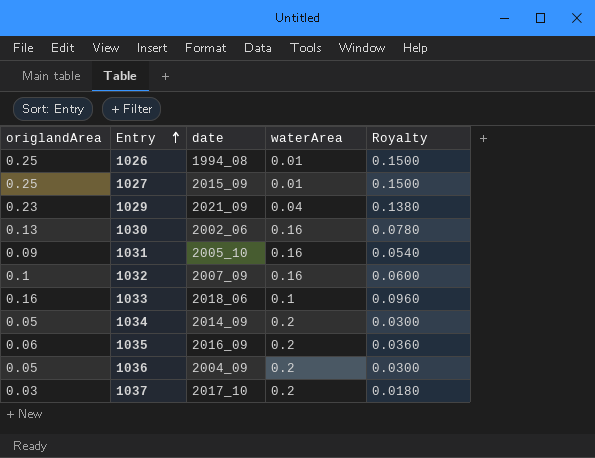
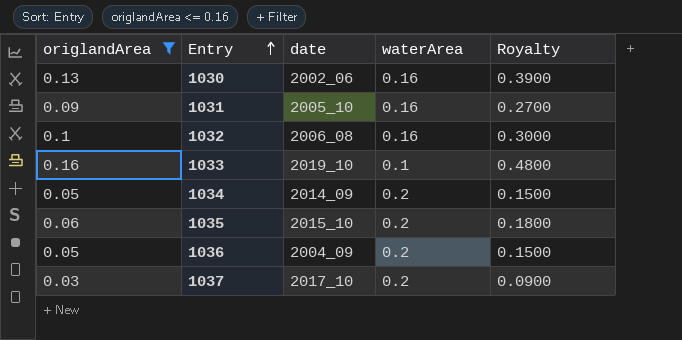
filter: none -> origlandArea <= 0.16
column Royalty | formula: [origlandArea] * 0.6 -> [origlandArea] * 3
1032 | date: 2007_09 -> 2006_08
1033 | date: 2018_06 -> 2019_10
1035 | date: 2016_09 -> 2015_10

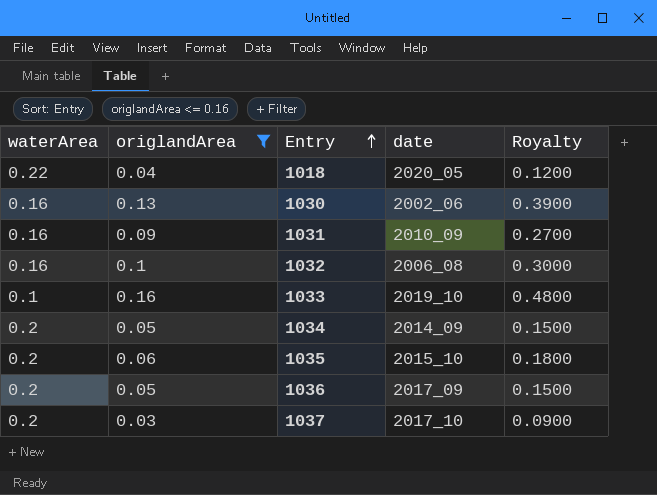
column waterArea | position: 4 -> 1
row 1018: none -> 0.22 | 0.04 | 2020_05 | 0.1200
1031 | date: 2005_10 -> 2010_09
1036 | date: 2004_09 -> 2017_09

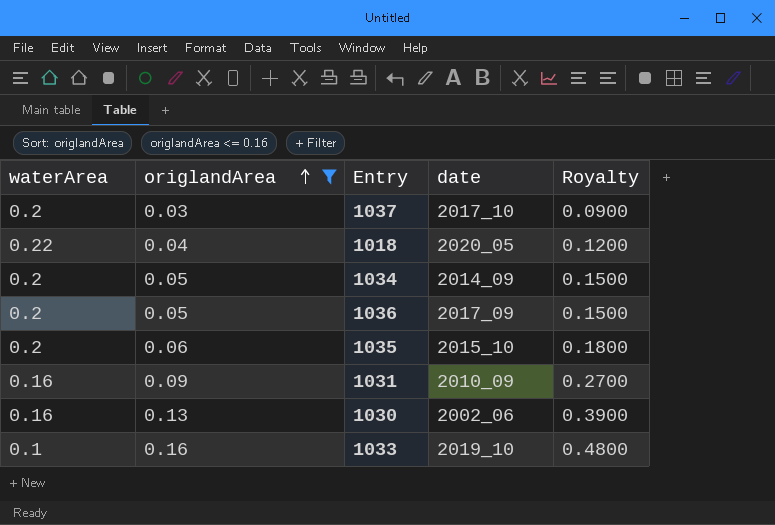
row order: Entry ascending -> origlandArea ascending
row 1032: 0.16 | 0.1 | 2006_08 | 0.3000 -> none

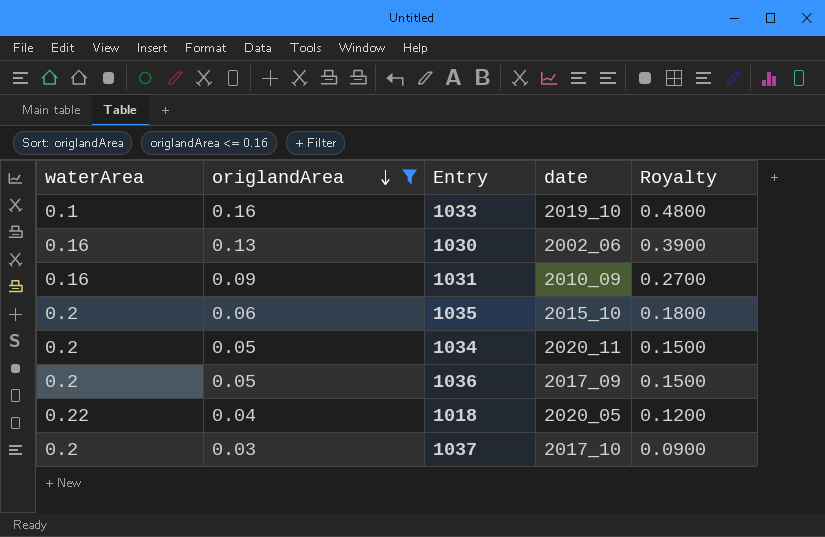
row order: origlandArea ascending -> origlandArea descending
1034 | date: 2014_09 -> 2020_11

